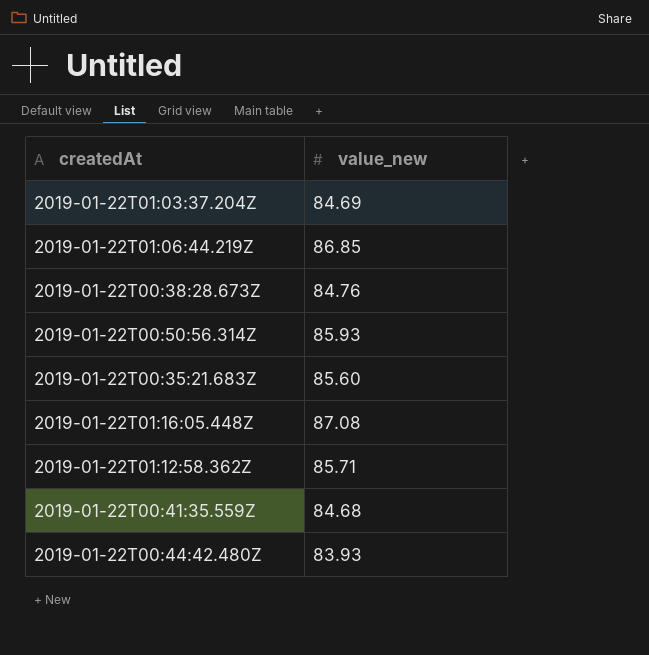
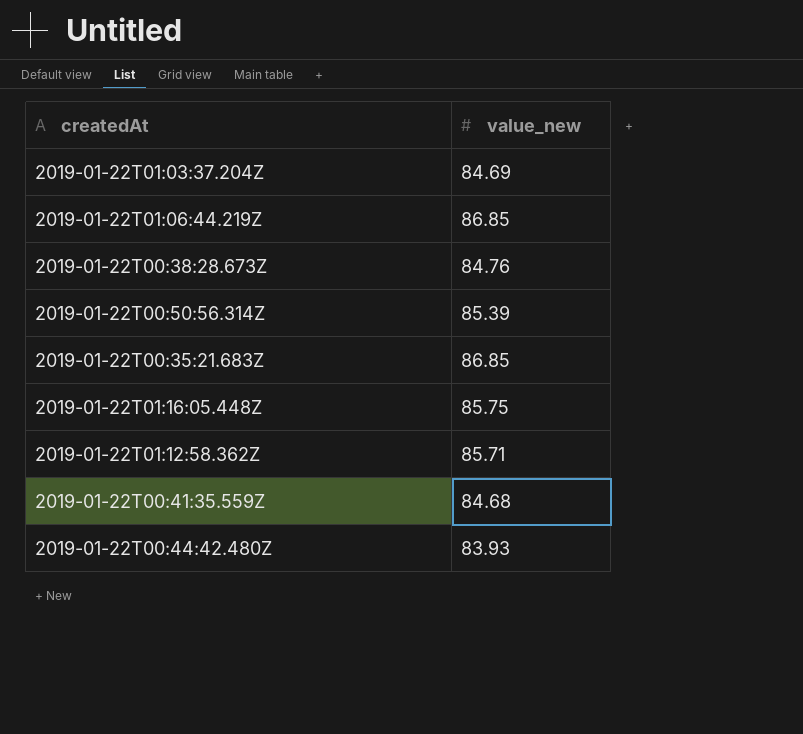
2019-01-22T00:50:56.314Z | value_new: 85.93 -> 85.39
2019-01-22T00:35:21.683Z | value_new: 85.60 -> 86.85
2019-01-22T01:16:05.448Z | value_new: 87.08 -> 85.75

